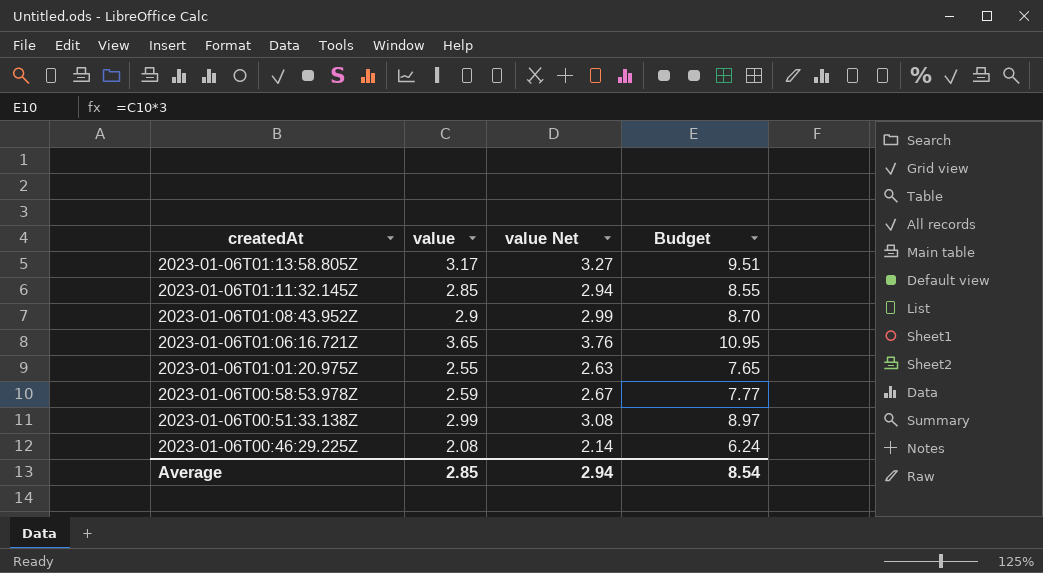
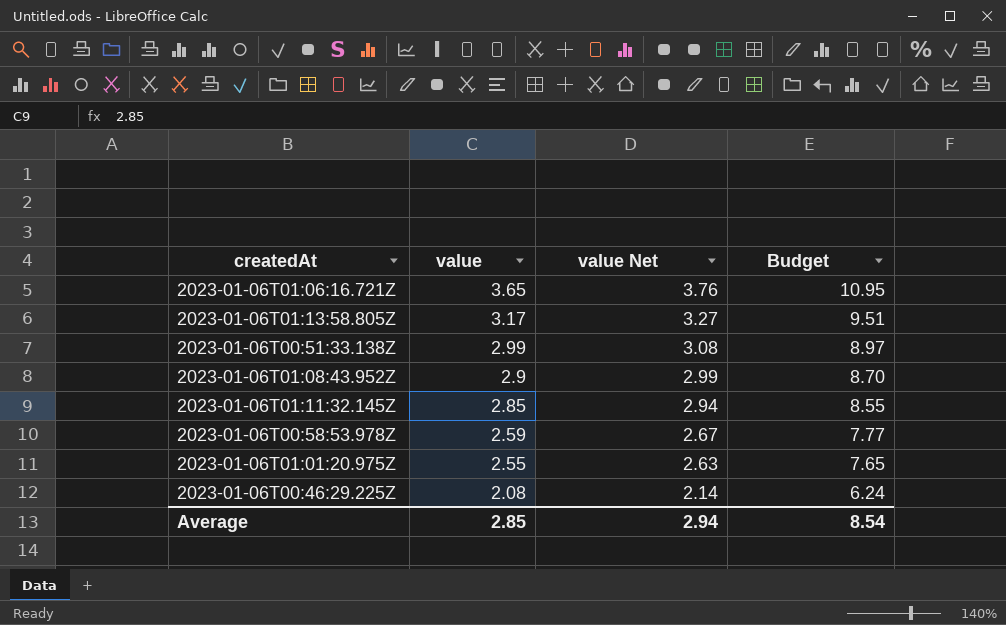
row order: createdAt descending -> value descending

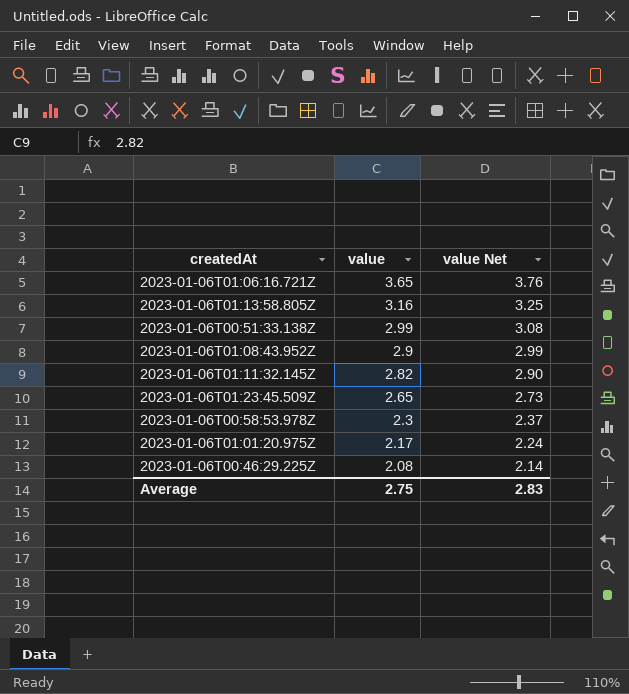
column Budget | formula: [value] * 3 -> none
2023-01-06T01:13:58.805Z | value: 3.17 -> 3.16
2023-01-06T01:13:58.805Z | value Net: 3.27 -> 3.25
2023-01-06T01:11:32.145Z | value: 2.85 -> 2.82
2023-01-06T01:11:32.145Z | value Net: 2.94 -> 2.90
row 2023-01-06T01:23:45.509Z: none -> 2.65 | 2.73
2023-01-06T00:58:53.978Z | value: 2.59 -> 2.3
2023-01-06T00:58:53.978Z | value Net: 2.67 -> 2.37
2023-01-06T01:01:20.975Z | value: 2.55 -> 2.17
2023-01-06T01:01:20.975Z | value Net: 2.63 -> 2.24
Average | value: 2.85 -> 2.75
Average | value Net: 2.94 -> 2.83

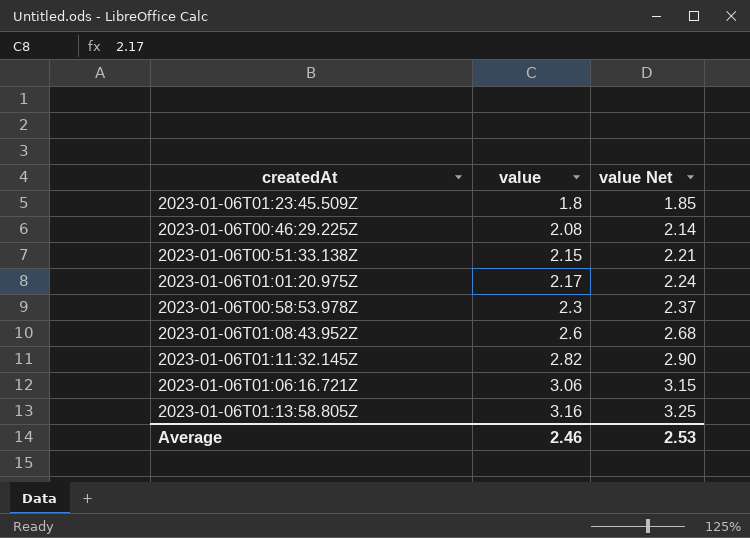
row order: value descending -> value ascending
2023-01-06T01:23:45.509Z | value: 2.65 -> 1.8
2023-01-06T01:23:45.509Z | value Net: 2.73 -> 1.85
2023-01-06T00:51:33.138Z | value: 2.99 -> 2.15
2023-01-06T00:51:33.138Z | value Net: 3.08 -> 2.21
2023-01-06T01:08:43.952Z | value: 2.9 -> 2.6
2023-01-06T01:08:43.952Z | value Net: 2.99 -> 2.68
2023-01-06T01:06:16.721Z | value: 3.65 -> 3.06
2023-01-06T01:06:16.721Z | value Net: 3.76 -> 3.15
Average | value: 2.75 -> 2.46
Average | value Net: 2.83 -> 2.53

